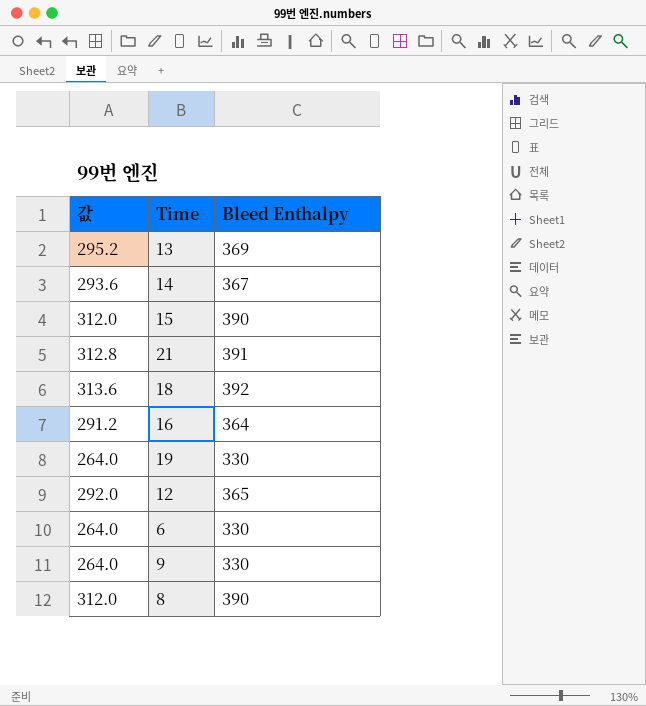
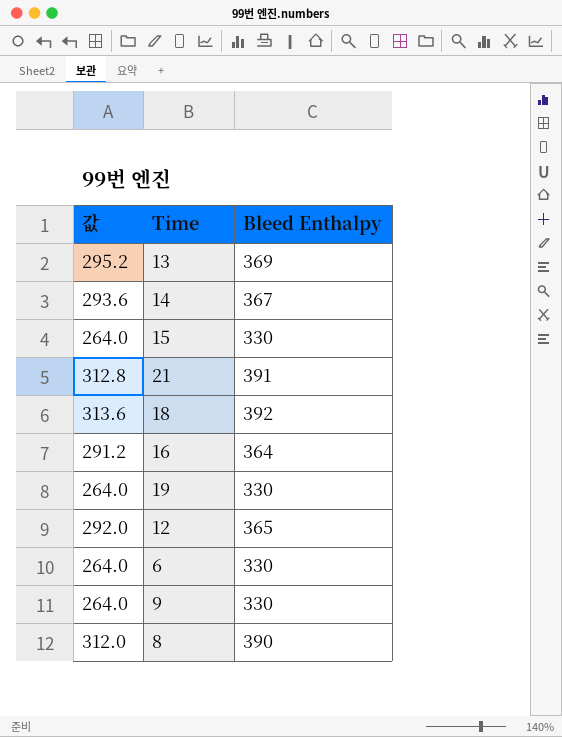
15 | 값: 312.0 -> 264.0
15 | Bleed Enthalpy: 390 -> 330

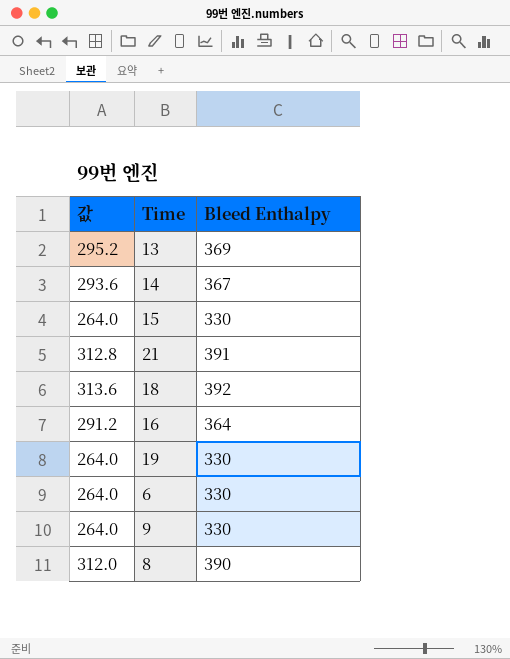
row 12: 292.0 | 365 -> none

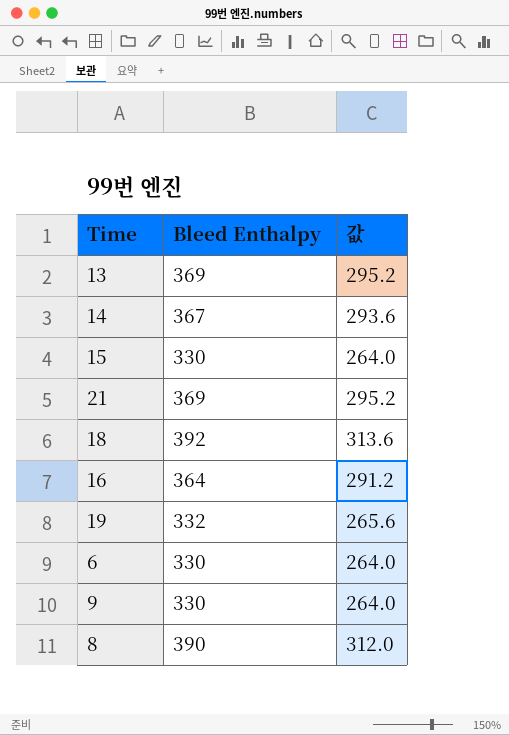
column 값 | position: 1 -> 3
21 | Bleed Enthalpy: 391 -> 369
21 | 값: 312.8 -> 295.2
19 | Bleed Enthalpy: 330 -> 332
19 | 값: 264.0 -> 265.6

